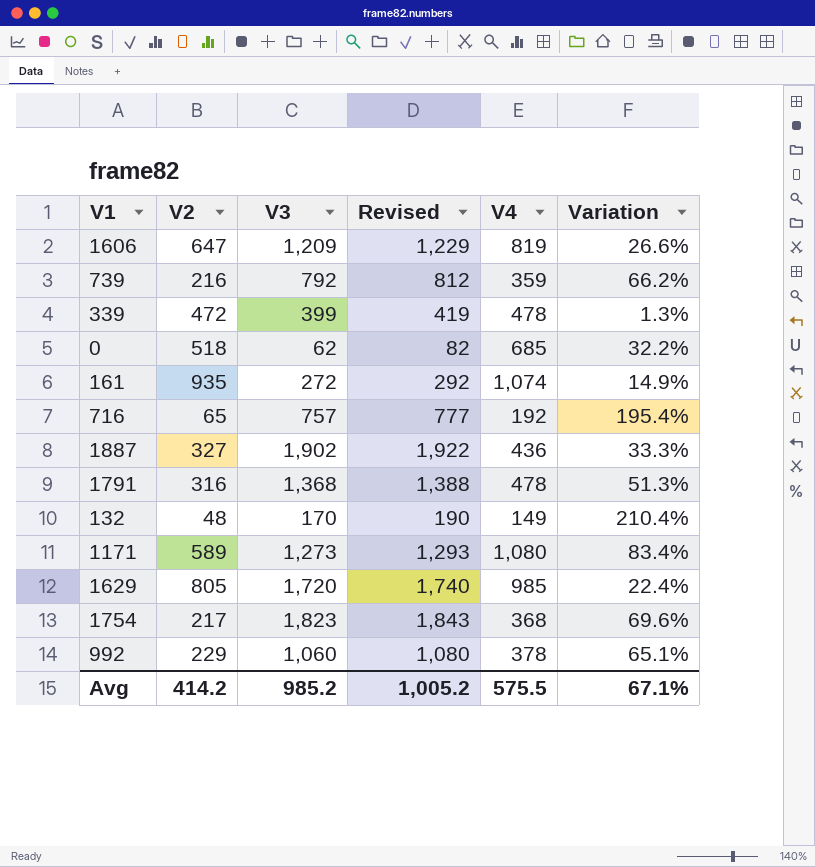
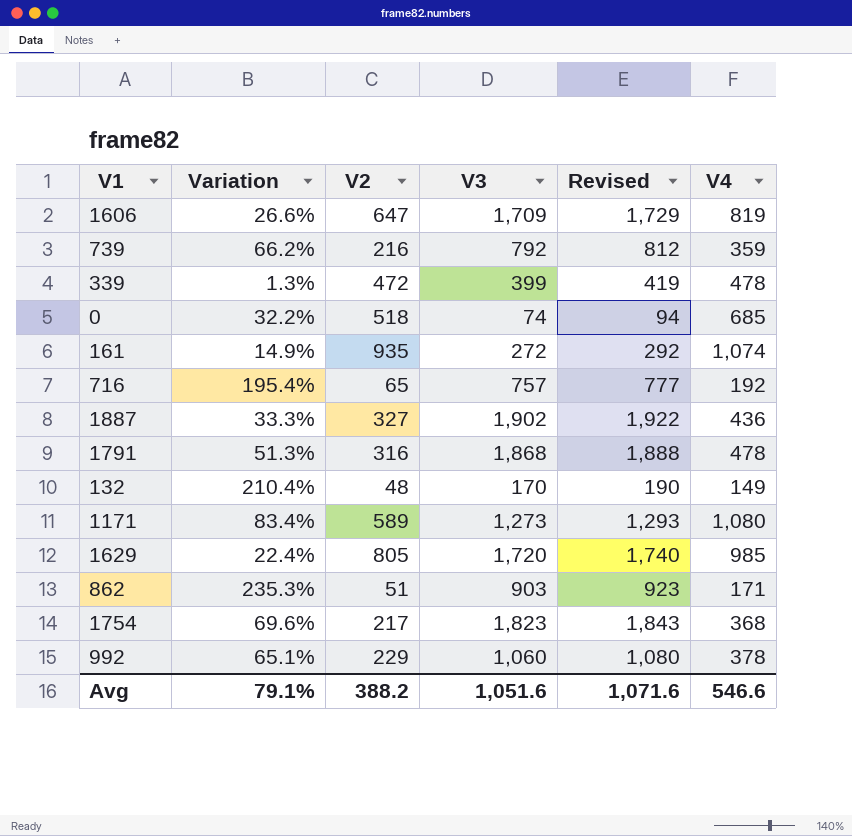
column Variation | position: 6 -> 2
1606 | V3: 1,209 -> 1,709
1606 | Revised: 1,229 -> 1,729
0 | V3: 62 -> 74
0 | Revised: 82 -> 94
1791 | V3: 1,368 -> 1,868
1791 | Revised: 1,388 -> 1,888
row 862: none -> 235.3% | 51 | 903 | 923 | 171
Avg | Variation: 67.1% -> 79.1%
Avg | V2: 414.2 -> 388.2
Avg | V3: 985.2 -> 1,051.6
Avg | Revised: 1,005.2 -> 1,071.6
Avg | V4: 575.5 -> 546.6

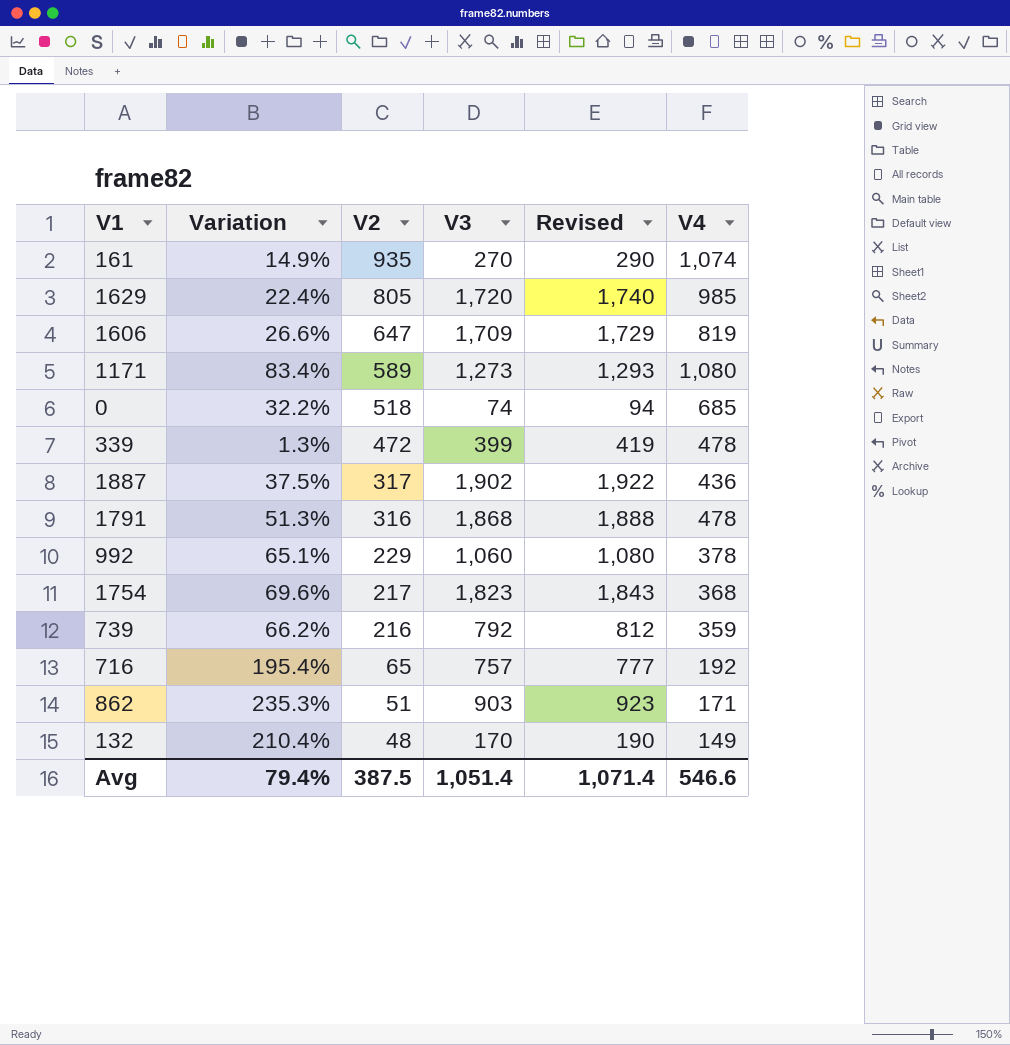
row order: none -> V2 descending
161 | V3: 272 -> 270
161 | Revised: 292 -> 290
1887 | Variation: 33.3% -> 37.5%
1887 | V2: 327 -> 317
Avg | Variation: 79.1% -> 79.4%
Avg | V2: 388.2 -> 387.5
Avg | V3: 1,051.6 -> 1,051.4
Avg | Revised: 1,071.6 -> 1,071.4

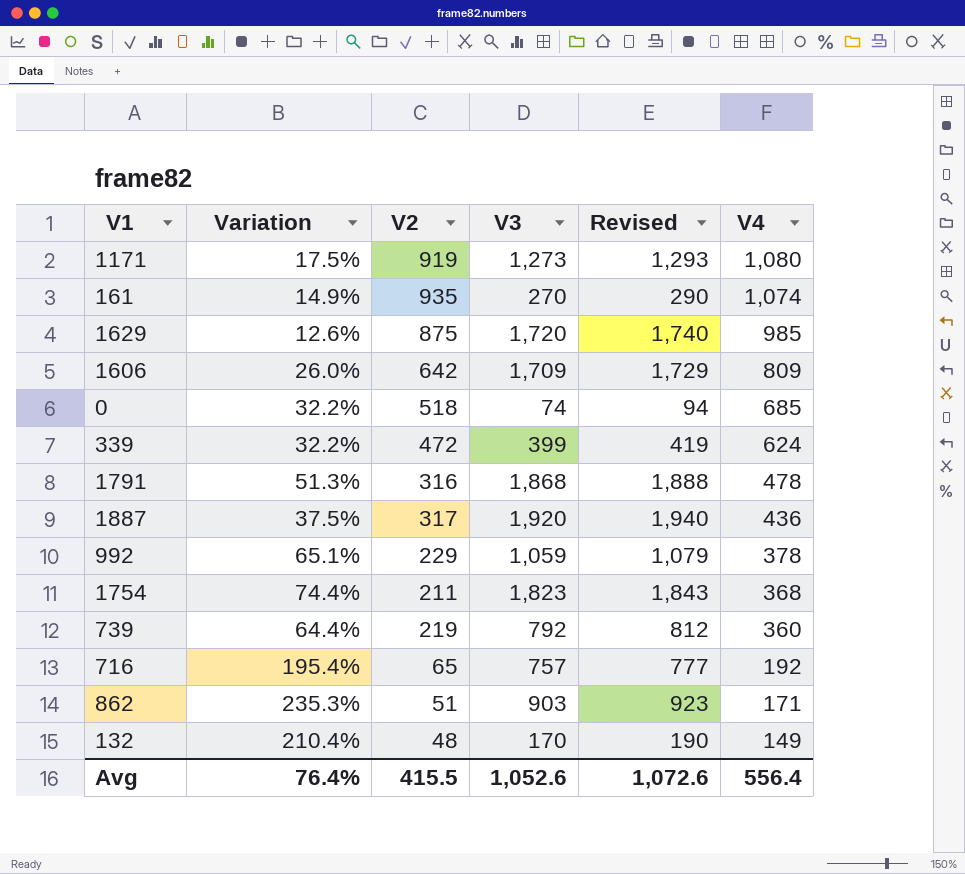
row order: V2 descending -> V4 descending
1171 | Variation: 83.4% -> 17.5%
1171 | V2: 589 -> 919
1629 | Variation: 22.4% -> 12.6%
1629 | V2: 805 -> 875
1606 | Variation: 26.6% -> 26.0%
1606 | V2: 647 -> 642
1606 | V4: 819 -> 809
339 | Variation: 1.3% -> 32.2%
339 | V4: 478 -> 624
1887 | V3: 1,902 -> 1,920
1887 | Revised: 1,922 -> 1,940
992 | V3: 1,060 -> 1,059
992 | Revised: 1,080 -> 1,079
1754 | Variation: 69.6% -> 74.4%
1754 | V2: 217 -> 211
739 | Variation: 66.2% -> 64.4%
739 | V2: 216 -> 219
739 | V4: 359 -> 360
Avg | Variation: 79.4% -> 76.4%
Avg | V2: 387.5 -> 415.5
Avg | V3: 1,051.4 -> 1,052.6
Avg | Revised: 1,071.4 -> 1,072.6
Avg | V4: 546.6 -> 556.4

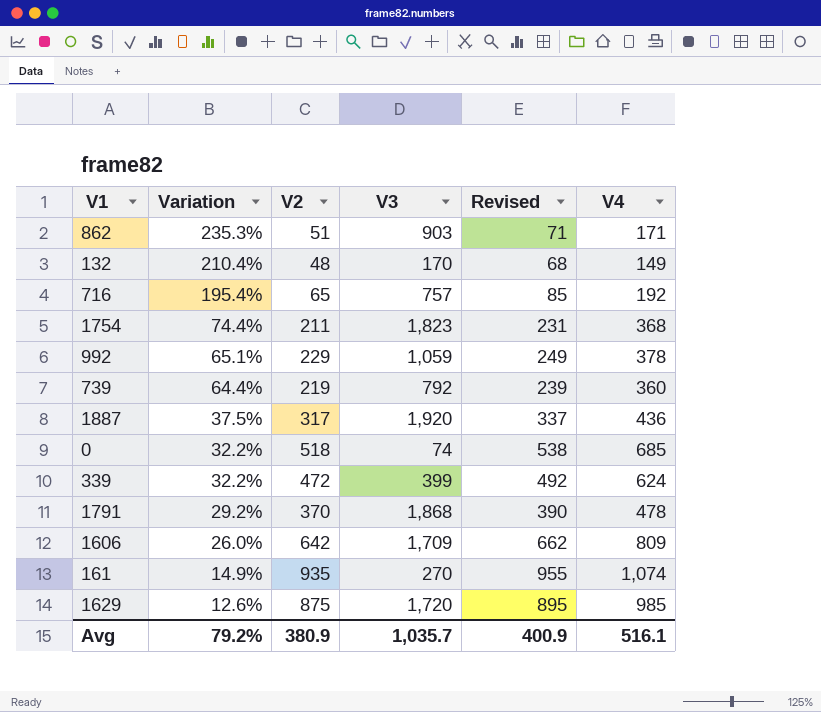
row order: V4 descending -> Variation descending
column Revised | formula: [V3] + 20 -> [V2] + 20
row 1171: 17.5% | 919 | 1,273 | 1,293 | 1,080 -> none
1791 | Variation: 51.3% -> 29.2%
1791 | V2: 316 -> 370
Avg | Variation: 76.4% -> 79.2%
Avg | V2: 415.5 -> 380.9
Avg | V3: 1,052.6 -> 1,035.7
Avg | Revised: 1,072.6 -> 400.9
Avg | V4: 556.4 -> 516.1

